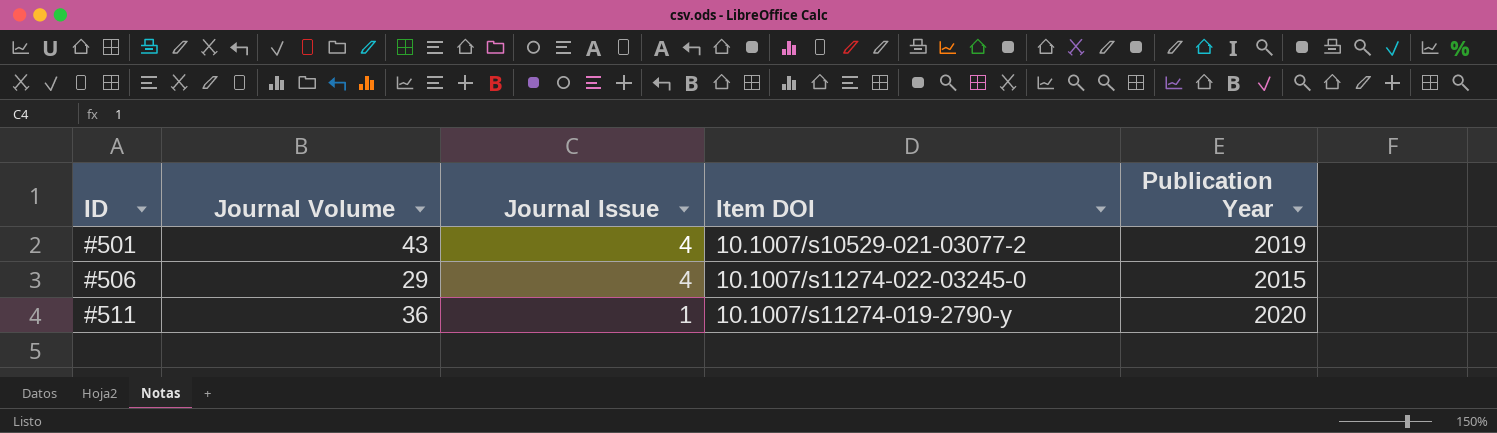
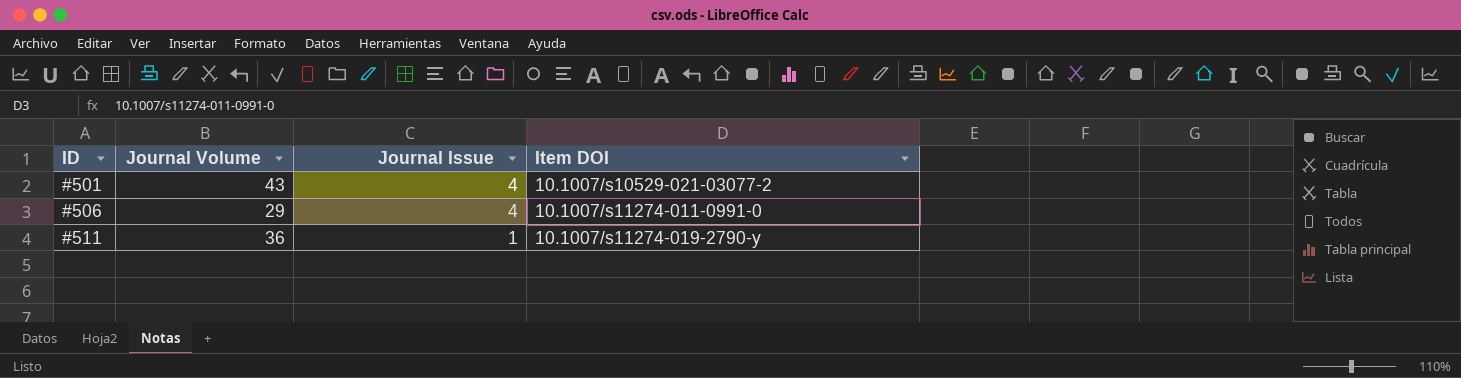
column Publication Year | position: 5 -> none
#506 | Item DOI: 10.1007/s11274-022-03245-0 -> 10.1007/s11274-011-0991-0

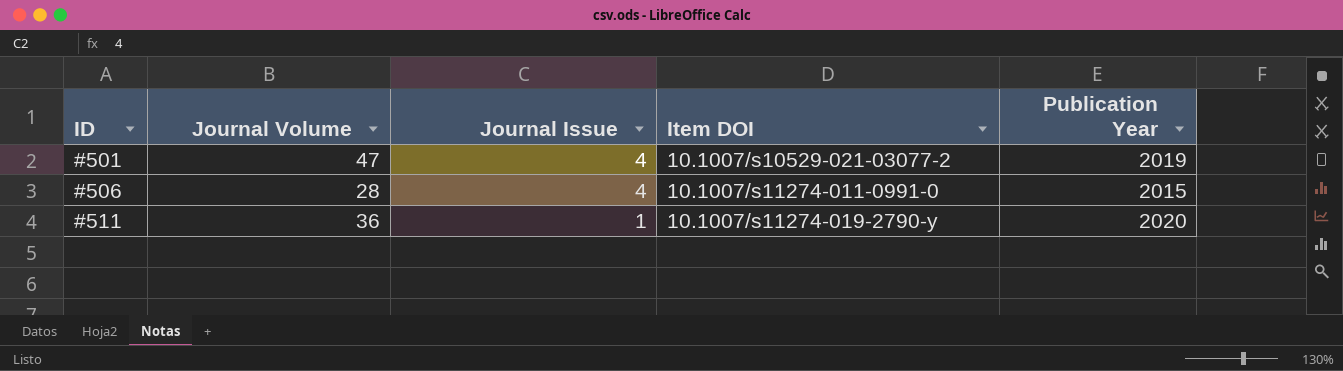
column Publication Year | position: none -> 5
#501 | Journal Volume: 43 -> 47
#506 | Journal Volume: 29 -> 28

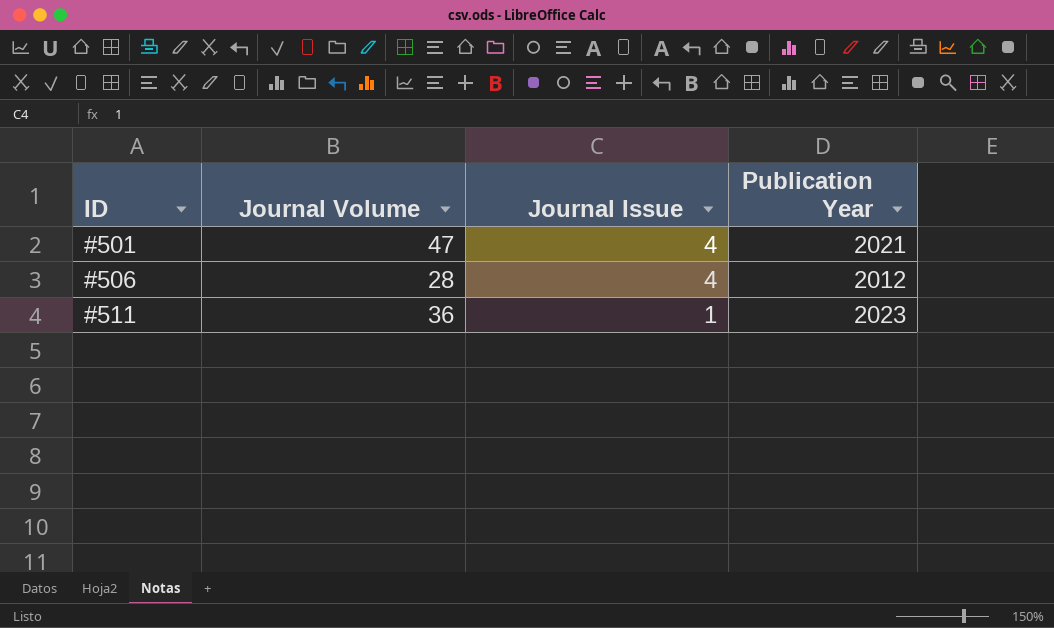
column Item DOI | position: 4 -> none
#501 | Publication Year: 2019 -> 2021
#506 | Publication Year: 2015 -> 2012
#511 | Publication Year: 2020 -> 2023

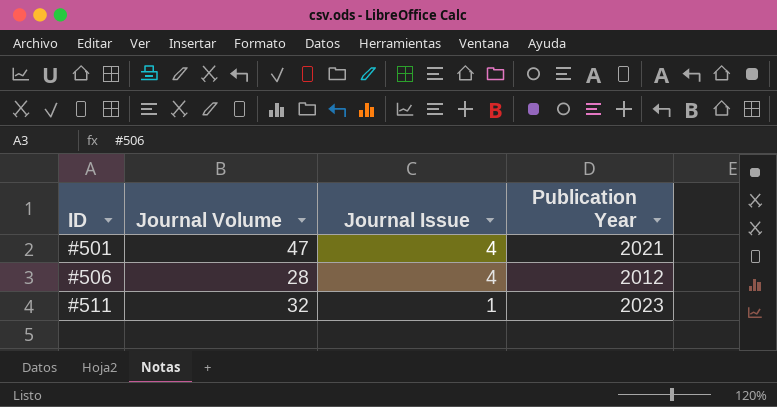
#511 | Journal Volume: 36 -> 32

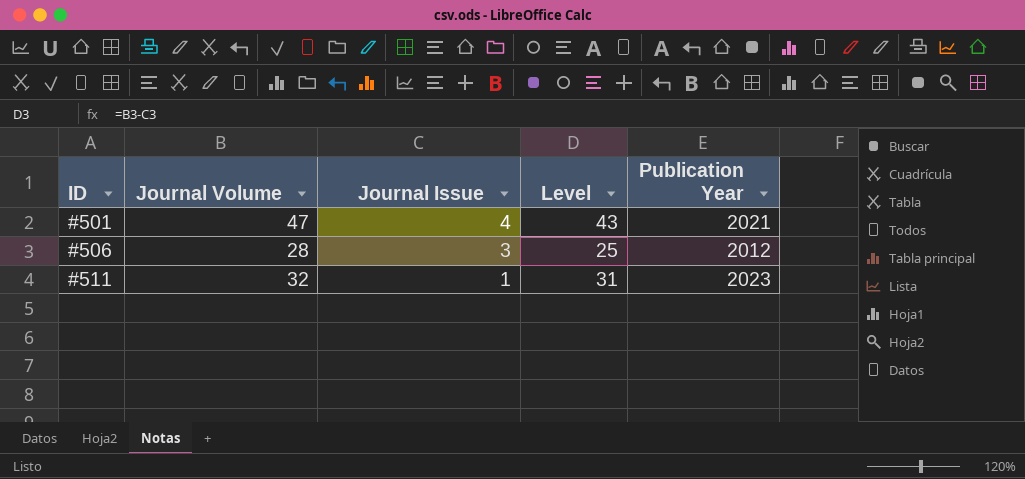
column Level | formula: none -> [Journal Volume] - [Journal Issue]
#506 | Journal Issue: 4 -> 3

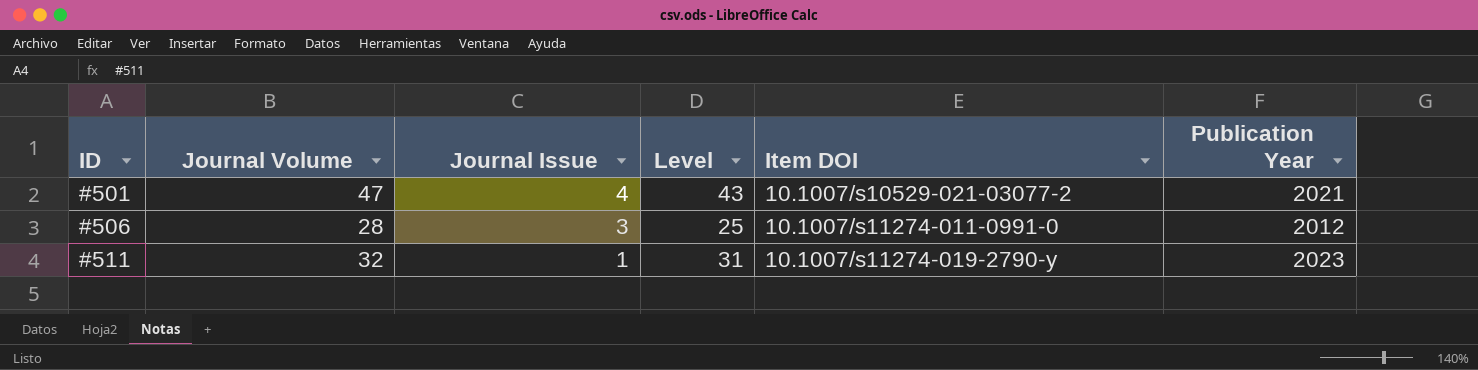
column Item DOI | position: none -> 5

